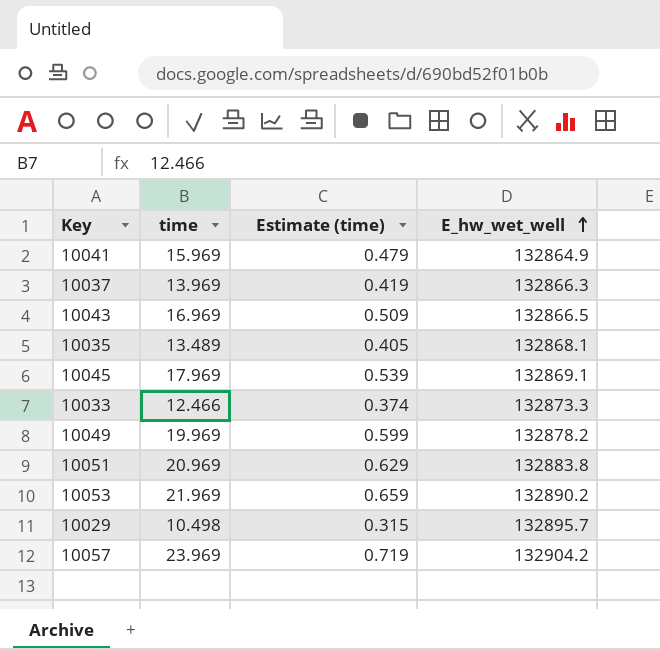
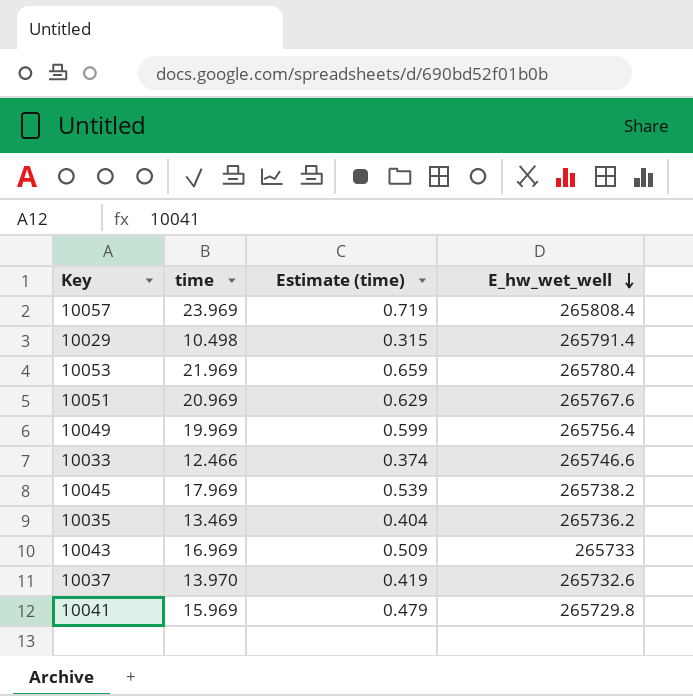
row order: E_hw_wet_well ascending -> E_hw_wet_well descending
10057 | E_hw_wet_well: 132904.2 -> 265808.4
10029 | E_hw_wet_well: 132895.7 -> 265791.4
10053 | E_hw_wet_well: 132890.2 -> 265780.4
10051 | E_hw_wet_well: 132883.8 -> 265767.6
10049 | E_hw_wet_well: 132878.2 -> 265756.4
10033 | E_hw_wet_well: 132873.3 -> 265746.6
10045 | E_hw_wet_well: 132869.1 -> 265738.2
10035 | time: 13.489 -> 13.469
10035 | Estimate (time): 0.405 -> 0.404
10035 | E_hw_wet_well: 132868.1 -> 265736.2
10043 | E_hw_wet_well: 132866.5 -> 265733
10037 | time: 13.969 -> 13.970
10037 | E_hw_wet_well: 132866.3 -> 265732.6
10041 | E_hw_wet_well: 132864.9 -> 265729.8

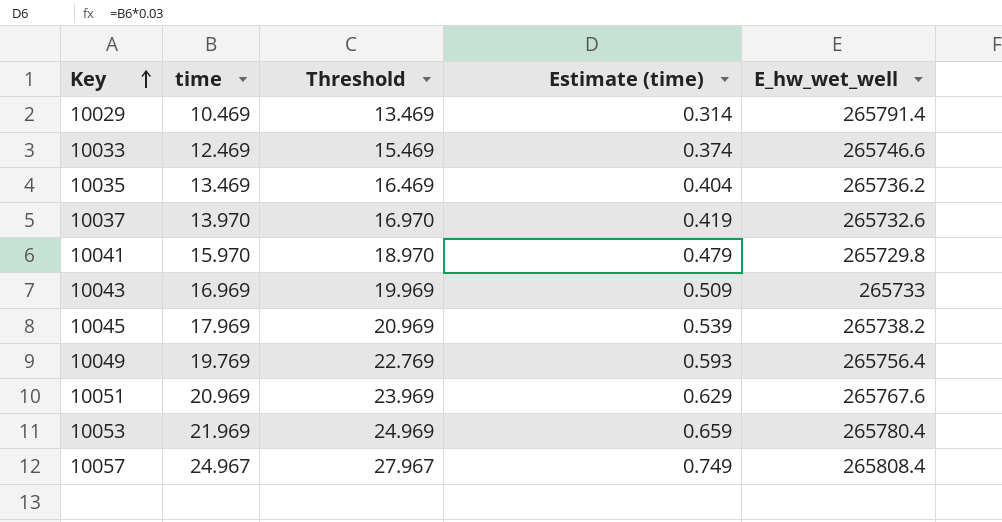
row order: E_hw_wet_well descending -> Key ascending
column Threshold | formula: none -> [time] + 3
10029 | time: 10.498 -> 10.469
10029 | Estimate (time): 0.315 -> 0.314
10033 | time: 12.466 -> 12.469
10041 | time: 15.969 -> 15.970
10049 | time: 19.969 -> 19.769
10049 | Estimate (time): 0.599 -> 0.593
10057 | time: 23.969 -> 24.967
10057 | Estimate (time): 0.719 -> 0.749

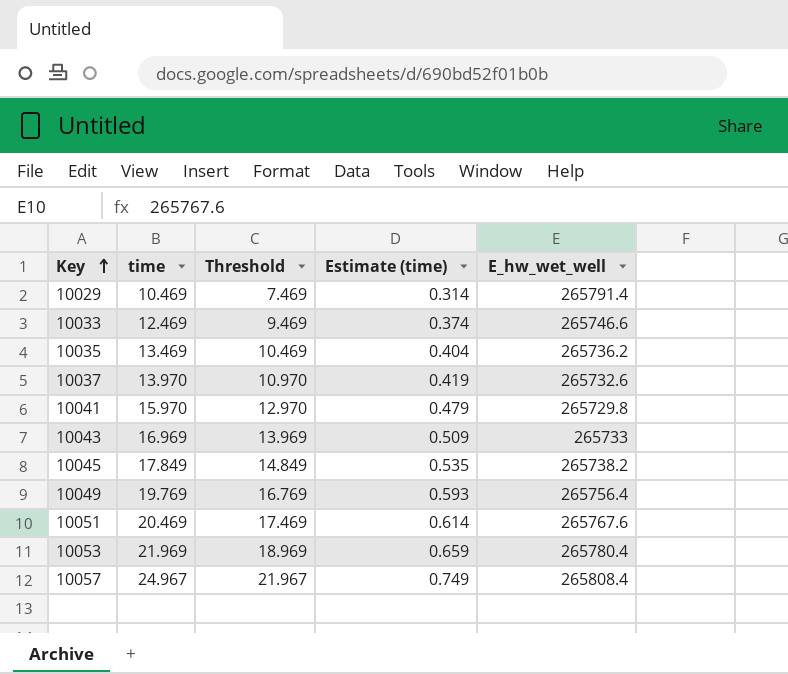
column Threshold | formula: [time] + 3 -> [time] - 3
10045 | time: 17.969 -> 17.849
10045 | Estimate (time): 0.539 -> 0.535
10051 | time: 20.969 -> 20.469
10051 | Estimate (time): 0.629 -> 0.614

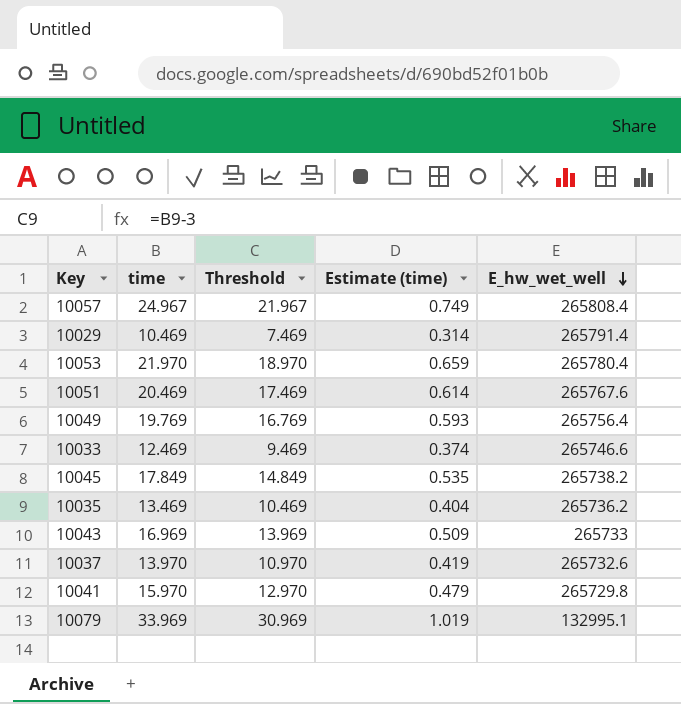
row order: Key ascending -> E_hw_wet_well descending
10053 | time: 21.969 -> 21.970
10053 | Threshold: 18.969 -> 18.970
row 10079: none -> 33.969 | 30.969 | 1.019 | 132995.1

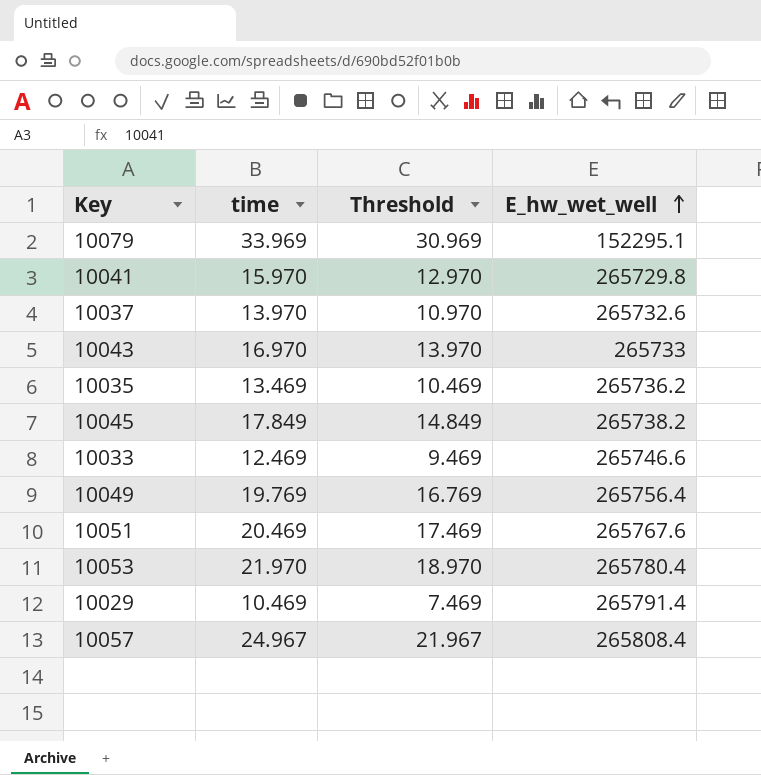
row order: E_hw_wet_well descending -> E_hw_wet_well ascending
column Estimate (time) | formula: [time] * 0.03 -> none
10079 | E_hw_wet_well: 132995.1 -> 152295.1
10043 | time: 16.969 -> 16.970
10043 | Threshold: 13.969 -> 13.970

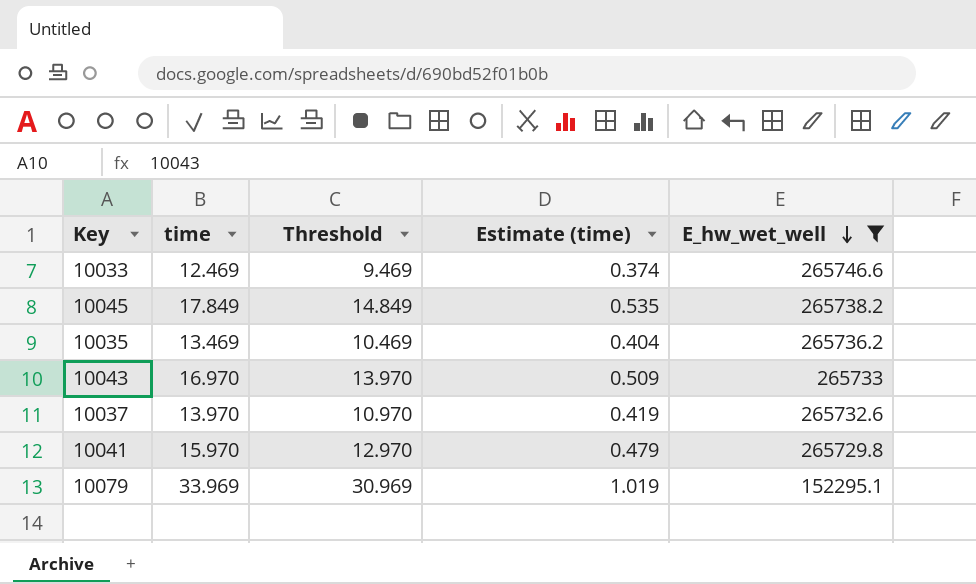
filter: none -> E_hw_wet_well <= 265746.6
row order: E_hw_wet_well ascending -> E_hw_wet_well descending
column Estimate (time) | formula: none -> [time] * 0.03

